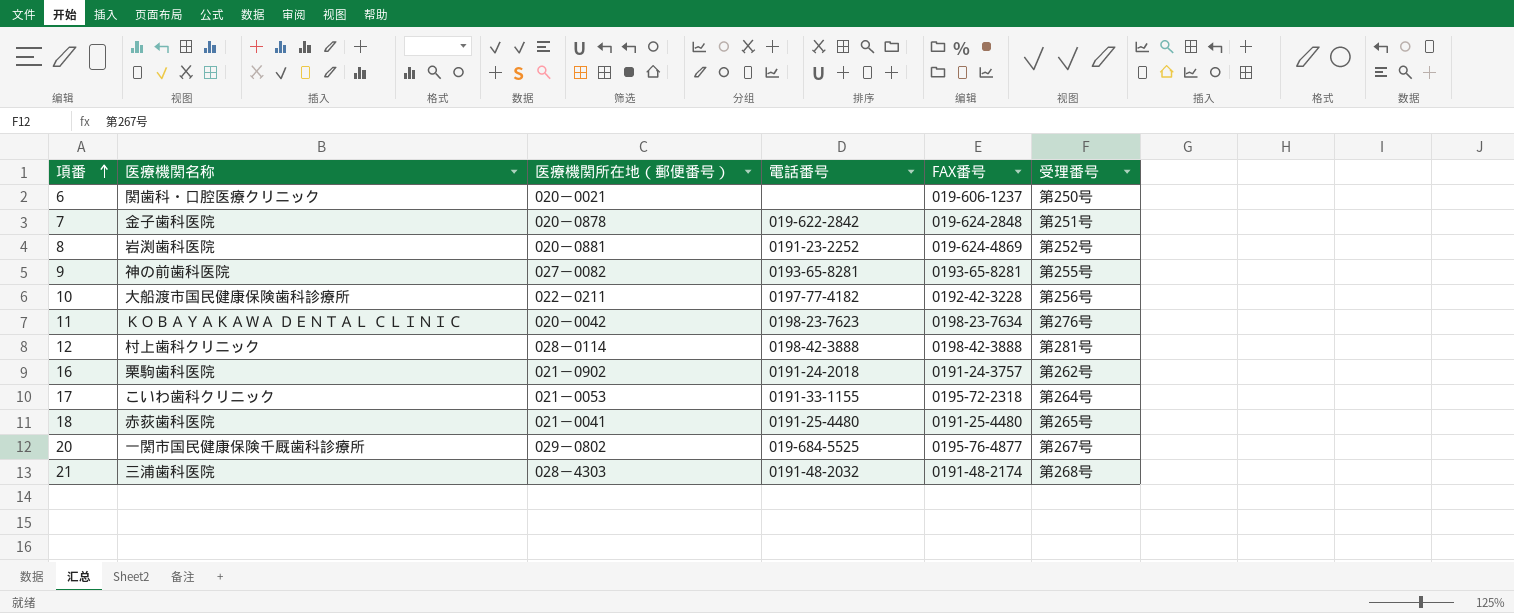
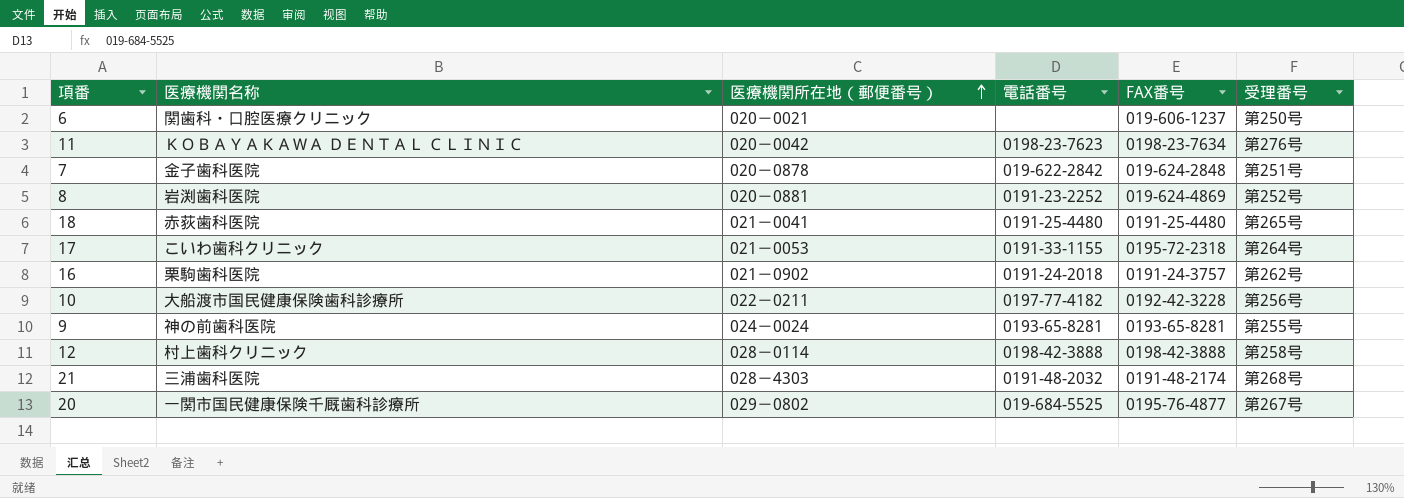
row order: 項番 ascending -> 医療機関所在地（郵便番号） ascending
9 | 医療機関所在地（郵便番号）: 027－0082 -> 024－0024
12 | 受理番号: 第281号 -> 第258号

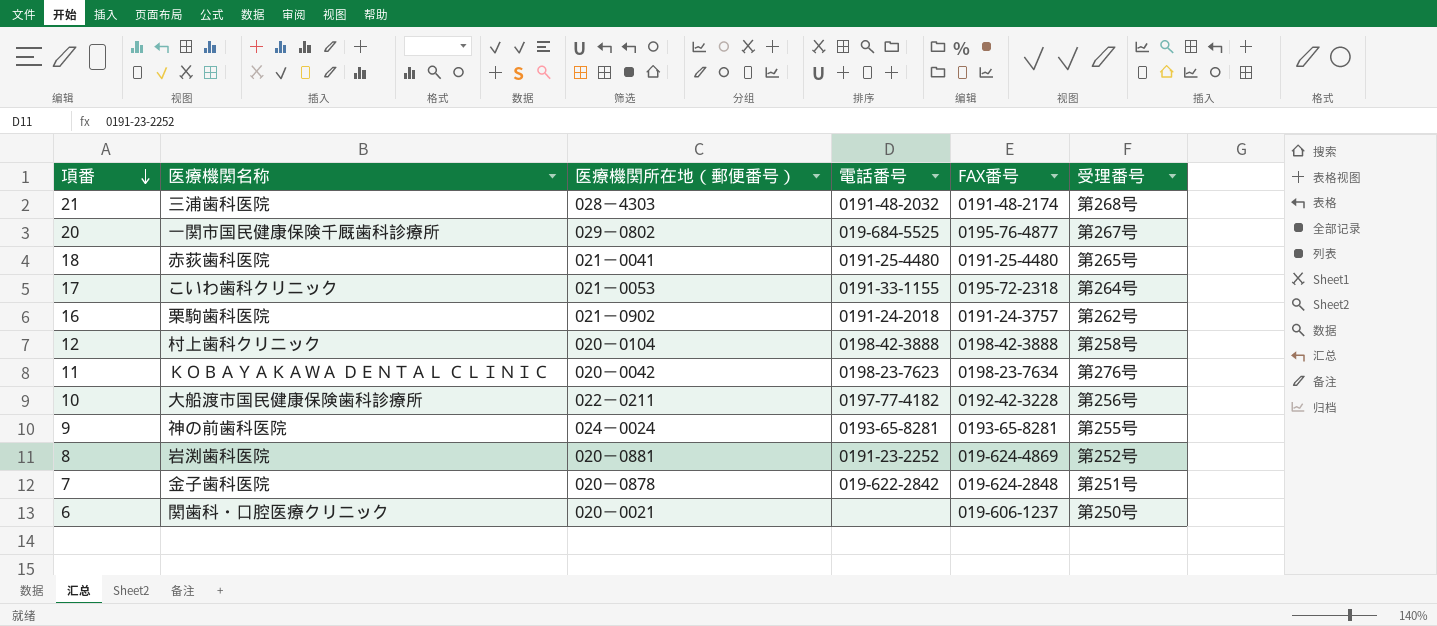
row order: 医療機関所在地（郵便番号） ascending -> 項番 descending
12 | 医療機関所在地（郵便番号）: 028－0114 -> 020－0104

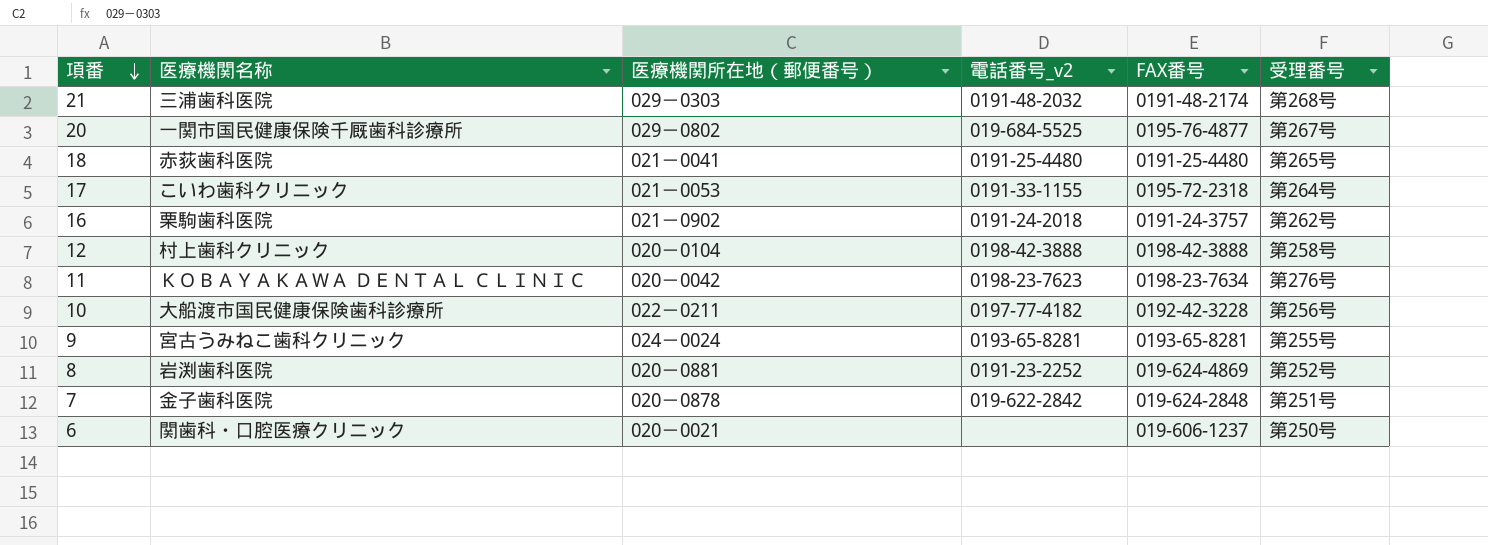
column name: 電話番号 -> 電話番号_v2
21 | 医療機関所在地（郵便番号）: 028－4303 -> 029－0303
9 | 医療機関名称: 神の前歯科医院 -> 宮古うみねこ歯科クリニック

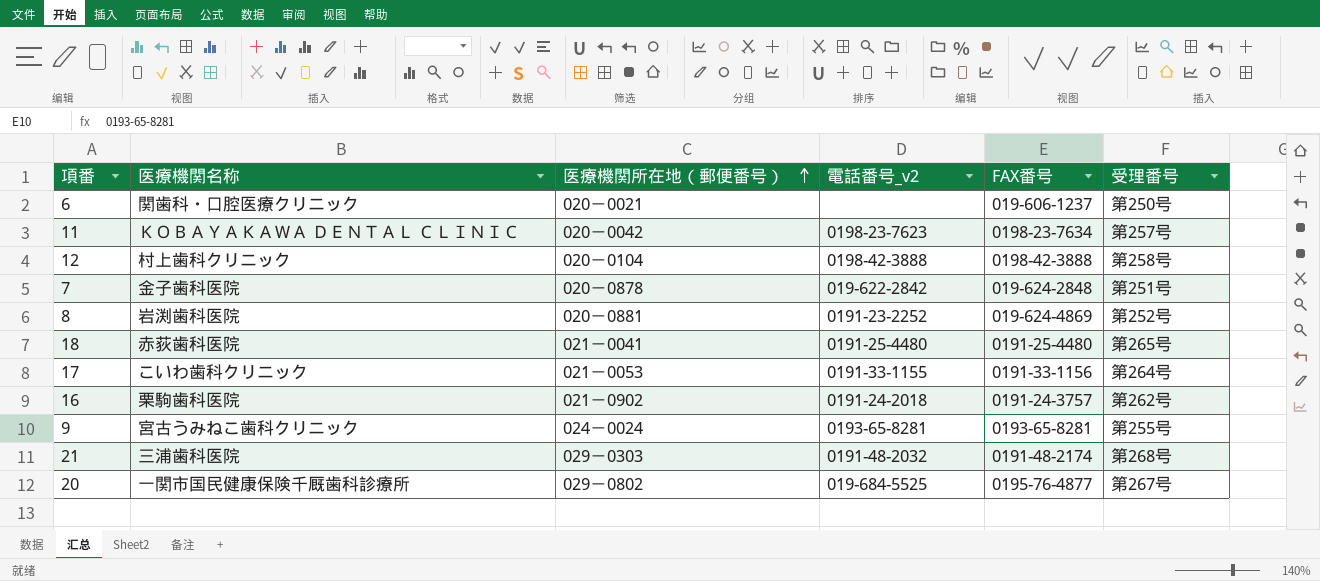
row order: 項番 descending -> 医療機関所在地（郵便番号） ascending
row 10: 大船渡市国民健康保険歯科診療所 | 022－0211 | 0197-77-4182 | 0192-42-3228 | 第256号 -> none
11 | 受理番号: 第276号 -> 第257号
17 | FAX番号: 0195-72-2318 -> 0191-33-1156

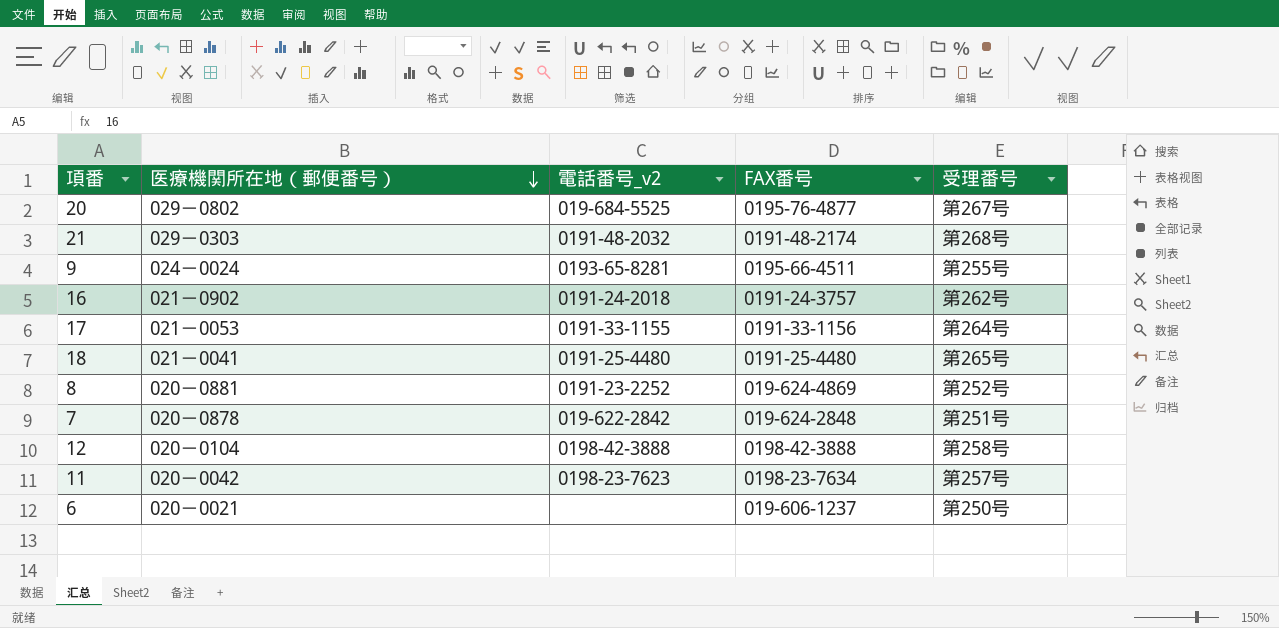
row order: 医療機関所在地（郵便番号） ascending -> 医療機関所在地（郵便番号） descending
column 医療機関名称 | position: 2 -> none
9 | FAX番号: 0193-65-8281 -> 0195-66-4511

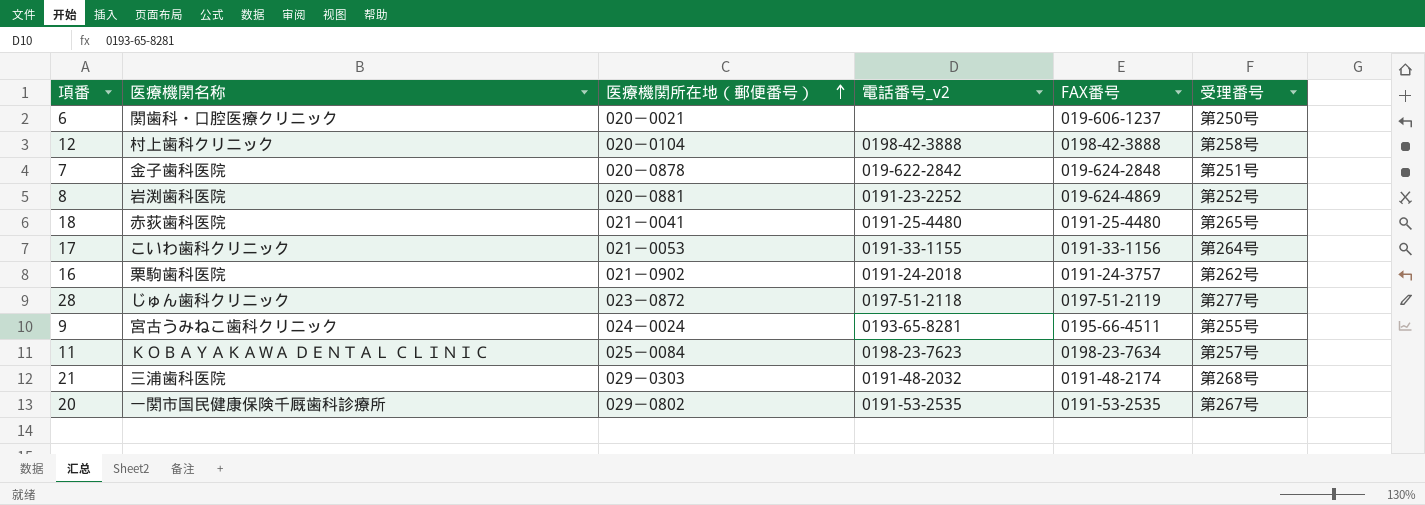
row order: 医療機関所在地（郵便番号） descending -> 医療機関所在地（郵便番号） ascending
column 医療機関名称 | position: none -> 2
row 28: none -> じゅん歯科クリニック | 023－0872 | 0197-51-2118 | 0197-51-2119 | 第277号
11 | 医療機関所在地（郵便番号）: 020－0042 -> 025－0084
20 | 電話番号_v2: 019-684-5525 -> 0191-53-2535
20 | FAX番号: 0195-76-4877 -> 0191-53-2535

